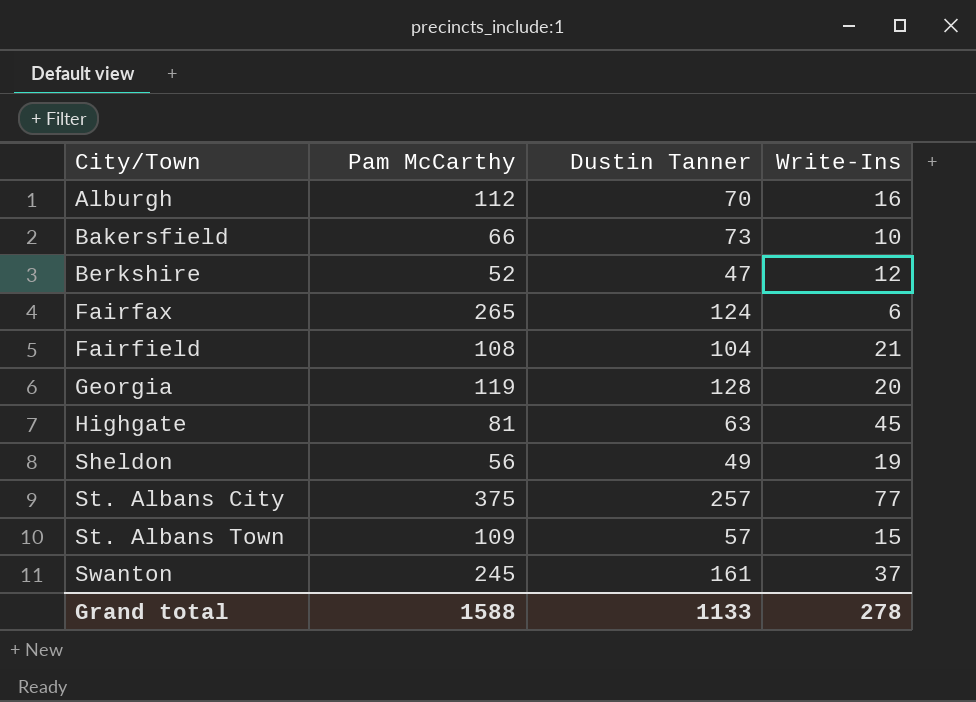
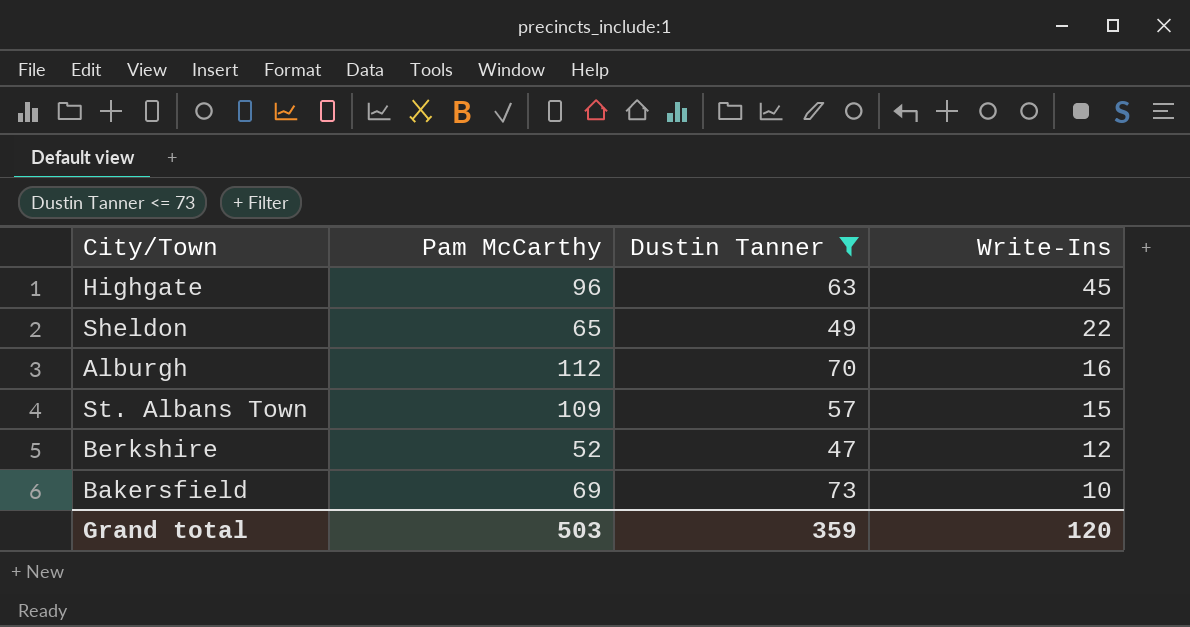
filter: none -> Dustin Tanner <= 73
row order: City/Town ascending -> Write-Ins descending
Highgate | Pam McCarthy: 81 -> 96
Sheldon | Pam McCarthy: 56 -> 65
Sheldon | Write-Ins: 19 -> 22
Bakersfield | Pam McCarthy: 66 -> 69
Grand total | Pam McCarthy: 1588 -> 503
Grand total | Dustin Tanner: 1133 -> 359
Grand total | Write-Ins: 278 -> 120

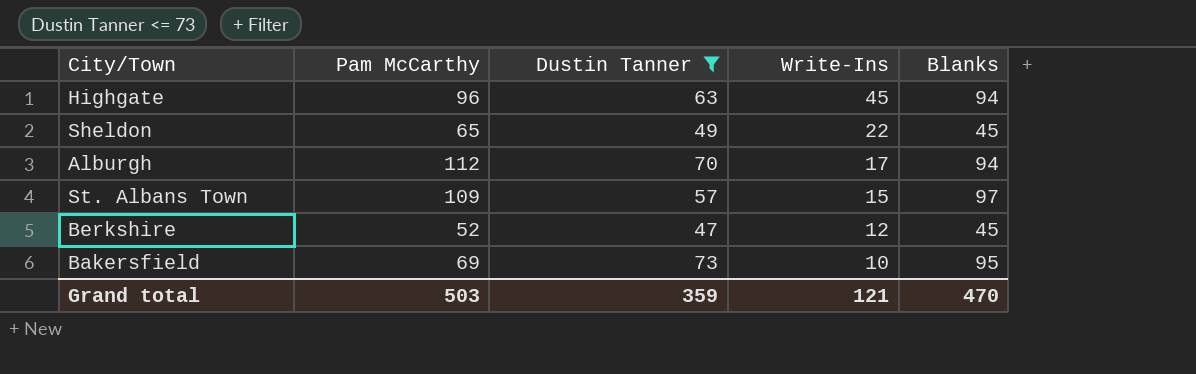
column Blanks | position: none -> 5
Alburgh | Write-Ins: 16 -> 17
Grand total | Write-Ins: 120 -> 121

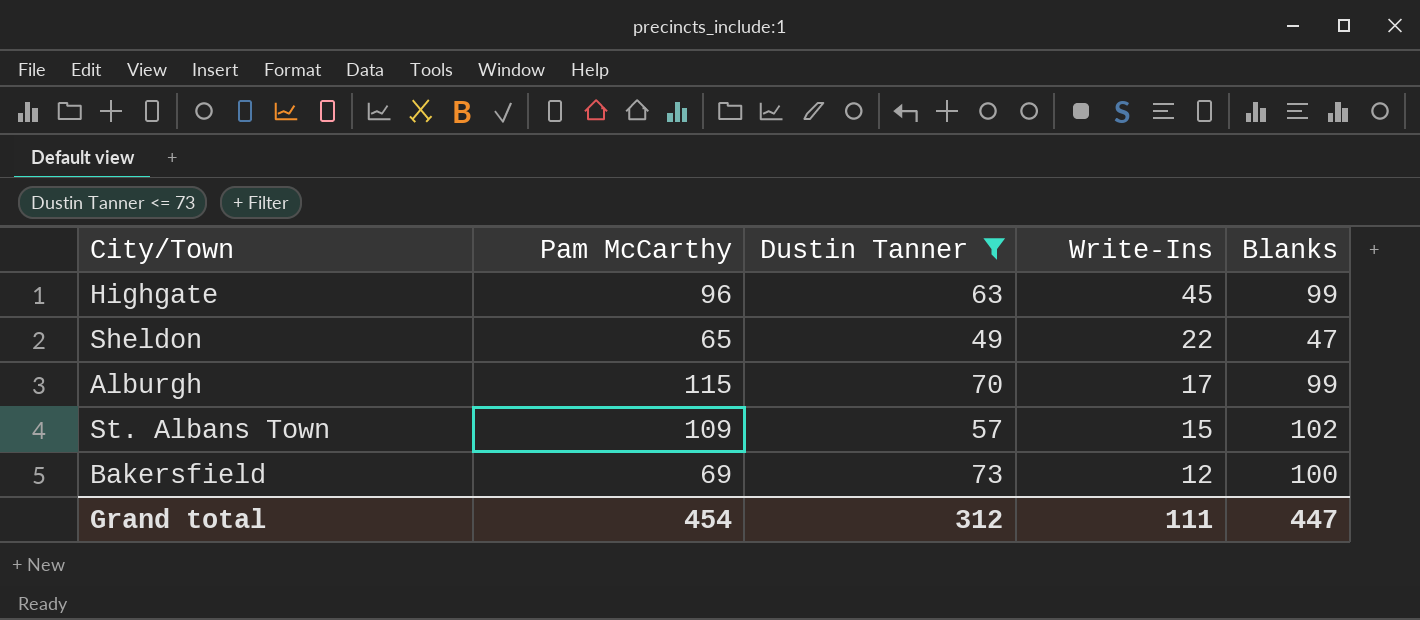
row Berkshire: 52 | 47 | 12 | 45 -> none
Highgate | Blanks: 94 -> 99
Sheldon | Blanks: 45 -> 47
Alburgh | Pam McCarthy: 112 -> 115
Alburgh | Blanks: 94 -> 99
St. Albans Town | Blanks: 97 -> 102
Bakersfield | Write-Ins: 10 -> 12
Bakersfield | Blanks: 95 -> 100
Grand total | Pam McCarthy: 503 -> 454
Grand total | Dustin Tanner: 359 -> 312
Grand total | Write-Ins: 121 -> 111
Grand total | Blanks: 470 -> 447

